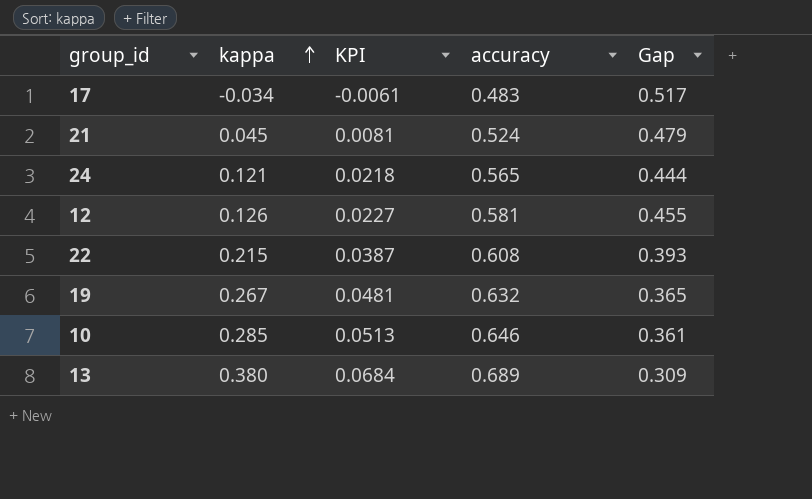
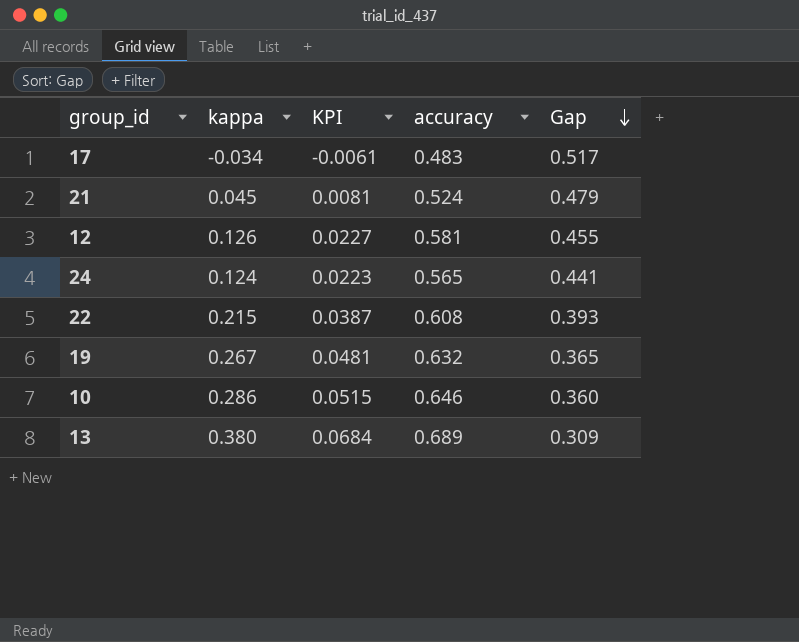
row order: kappa ascending -> Gap descending
24 | kappa: 0.121 -> 0.124
24 | KPI: 0.0218 -> 0.0223
24 | Gap: 0.444 -> 0.441
10 | kappa: 0.285 -> 0.286
10 | KPI: 0.0513 -> 0.0515
10 | Gap: 0.361 -> 0.360

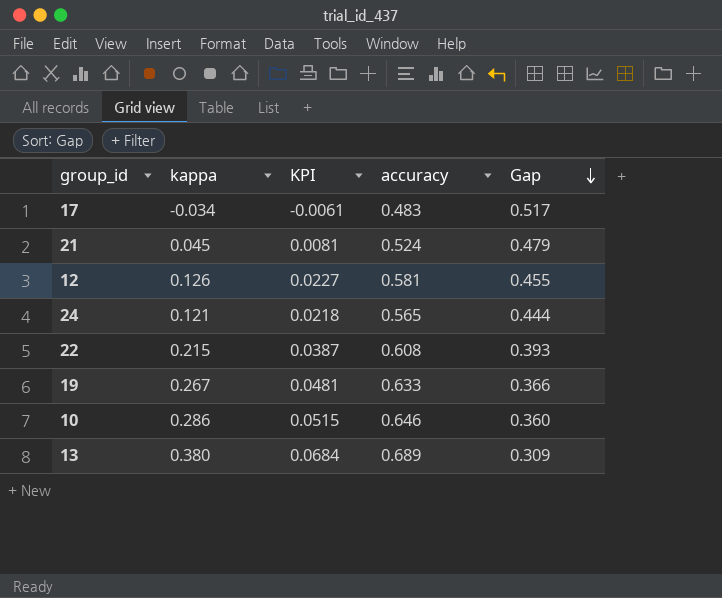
24 | kappa: 0.124 -> 0.121
24 | KPI: 0.0223 -> 0.0218
24 | Gap: 0.441 -> 0.444
19 | accuracy: 0.632 -> 0.633
19 | Gap: 0.365 -> 0.366

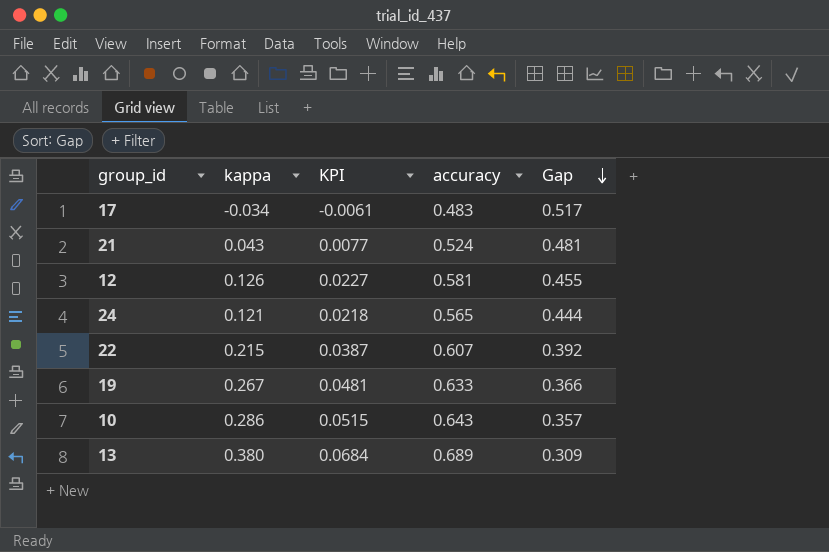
21 | kappa: 0.045 -> 0.043
21 | KPI: 0.0081 -> 0.0077
21 | Gap: 0.479 -> 0.481
22 | accuracy: 0.608 -> 0.607
22 | Gap: 0.393 -> 0.392
10 | accuracy: 0.646 -> 0.643
10 | Gap: 0.360 -> 0.357

